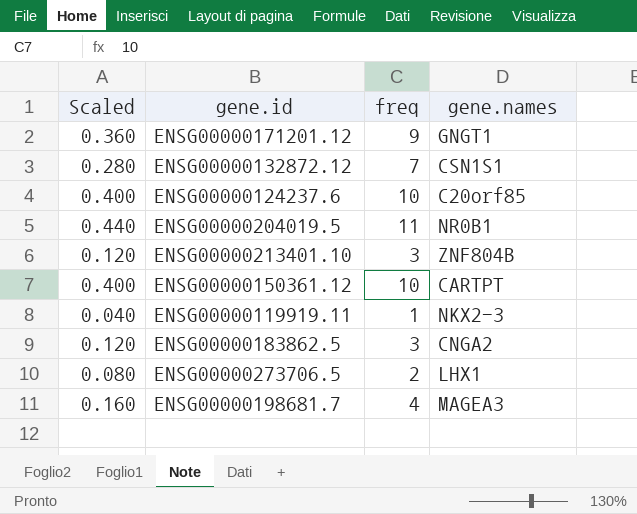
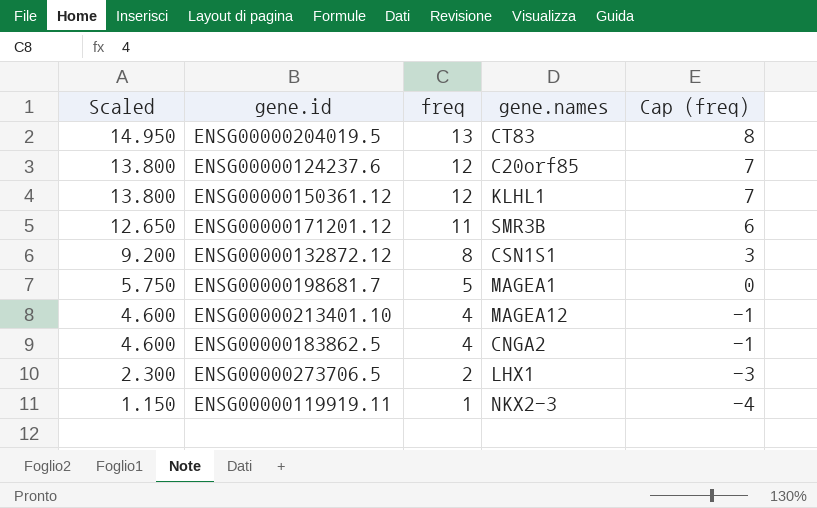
row order: none -> Scaled descending
column Scaled | formula: [freq] * 0.04 -> [freq] * 1.15
column Cap (freq) | formula: none -> [freq] - 5
ENSG00000204019.5 | freq: 11 -> 13
ENSG00000204019.5 | gene.names: NR0B1 -> CT83
ENSG00000124237.6 | freq: 10 -> 12
ENSG00000150361.12 | freq: 10 -> 12
ENSG00000150361.12 | gene.names: CARTPT -> KLHL1
ENSG00000171201.12 | freq: 9 -> 11
ENSG00000171201.12 | gene.names: GNGT1 -> SMR3B
ENSG00000132872.12 | freq: 7 -> 8
ENSG00000198681.7 | freq: 4 -> 5
ENSG00000198681.7 | gene.names: MAGEA3 -> MAGEA1
ENSG00000213401.10 | freq: 3 -> 4
ENSG00000213401.10 | gene.names: ZNF804B -> MAGEA12
ENSG00000183862.5 | freq: 3 -> 4

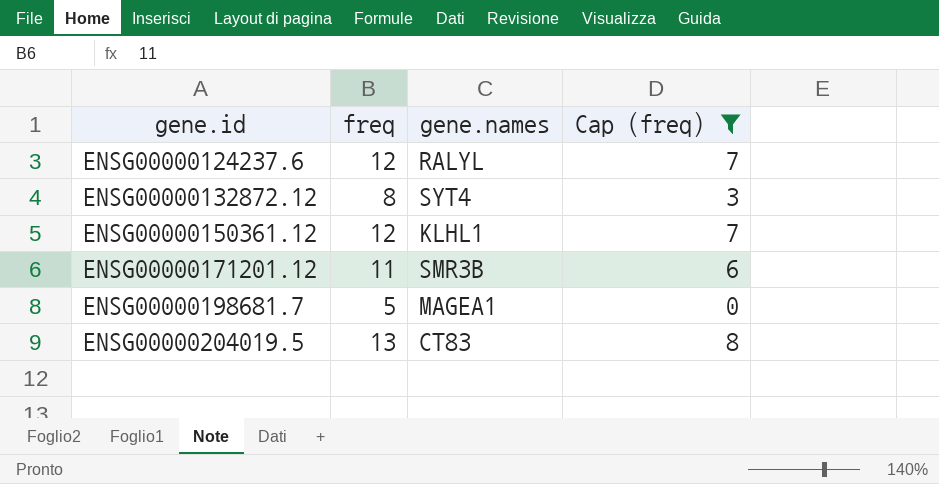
filter: none -> Cap (freq) >= 0
row order: Scaled descending -> gene.id ascending
column Scaled | formula: [freq] * 1.15 -> none
ENSG00000124237.6 | gene.names: C20orf85 -> RALYL
ENSG00000132872.12 | gene.names: CSN1S1 -> SYT4

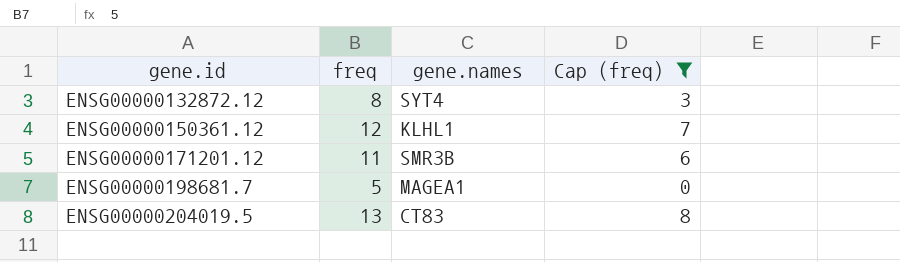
row ENSG00000124237.6: 12 | RALYL | 7 -> none

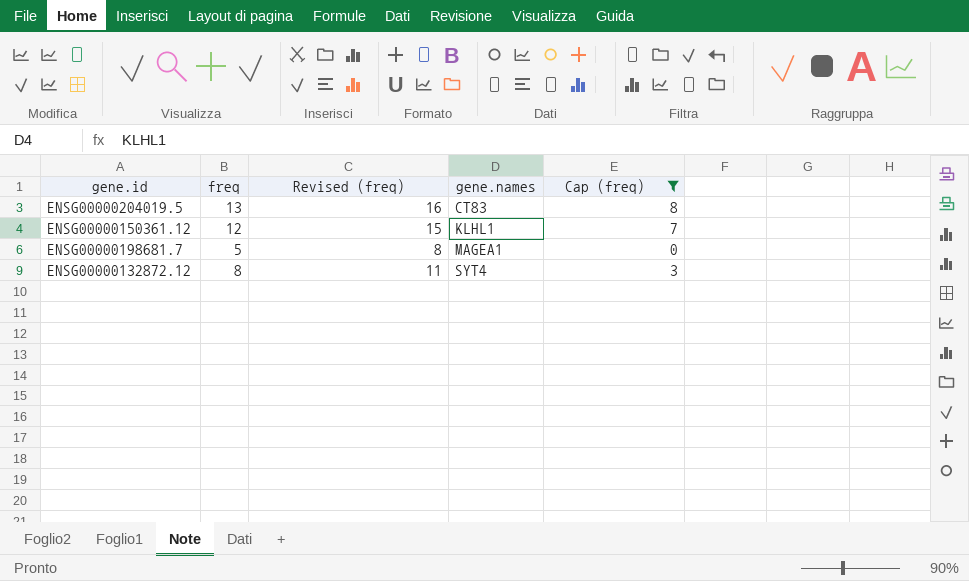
row order: gene.id ascending -> gene.names ascending
column Revised (freq) | formula: none -> [freq] + 3
row ENSG00000171201.12: 11 | SMR3B | 6 -> none

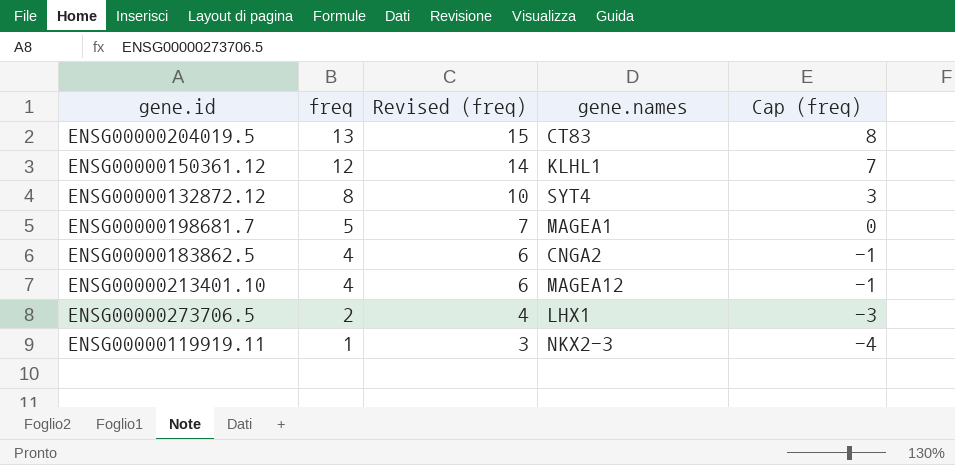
filter: Cap (freq) >= 0 -> none
row order: gene.names ascending -> freq descending
column Revised (freq) | formula: [freq] + 3 -> [freq] + 2

